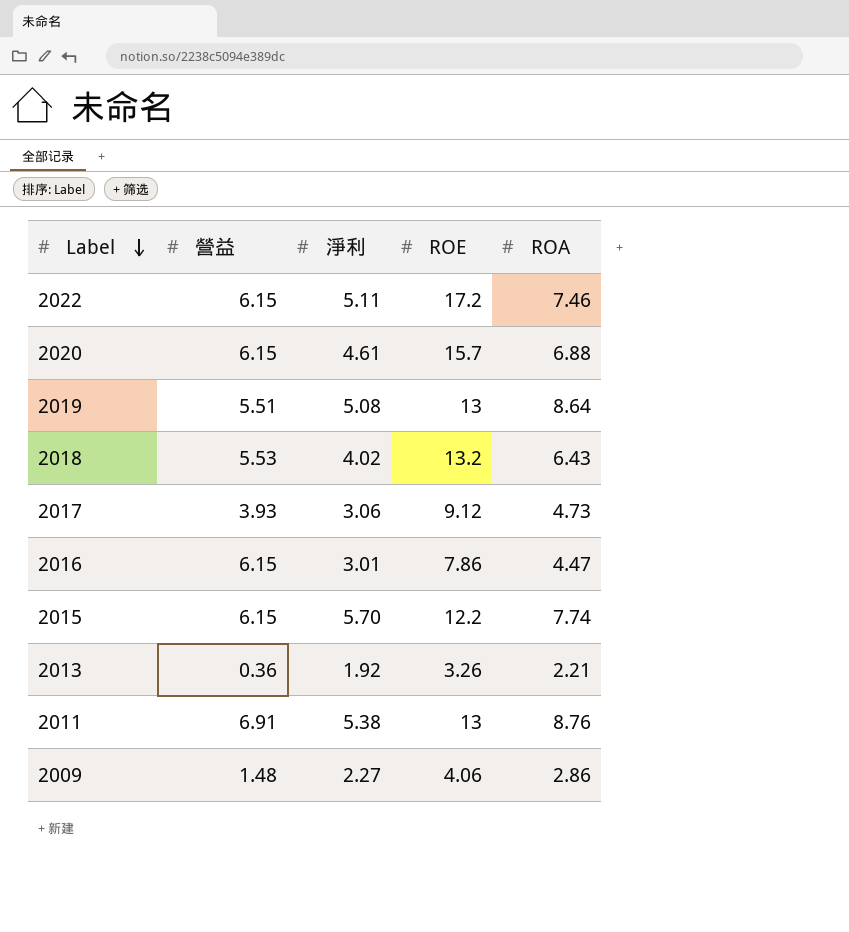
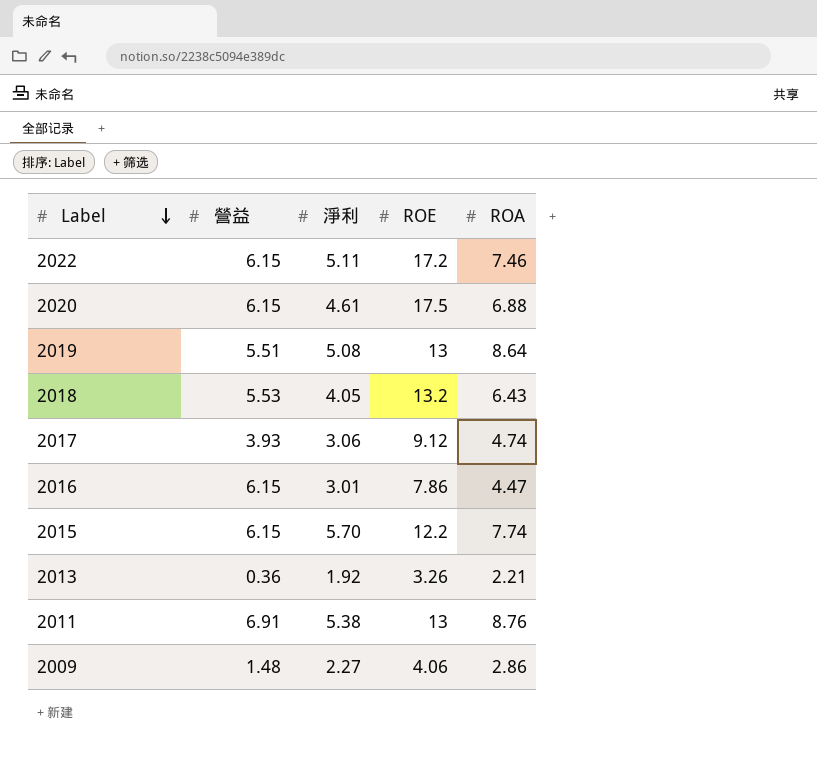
2020 | ROE: 15.7 -> 17.5
2018 | 淨利: 4.02 -> 4.05
2017 | ROA: 4.73 -> 4.74

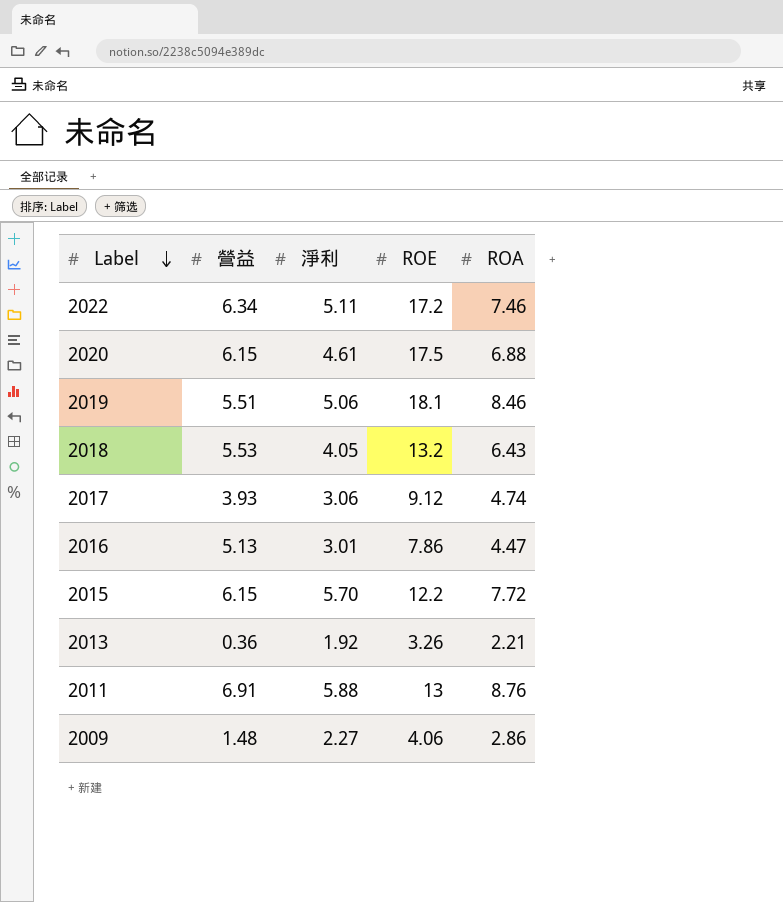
2022 | 營益: 6.15 -> 6.34
2019 | 淨利: 5.08 -> 5.06
2019 | ROE: 13 -> 18.1
2019 | ROA: 8.64 -> 8.46
2016 | 營益: 6.15 -> 5.13
2015 | ROA: 7.74 -> 7.72
2011 | 淨利: 5.38 -> 5.88

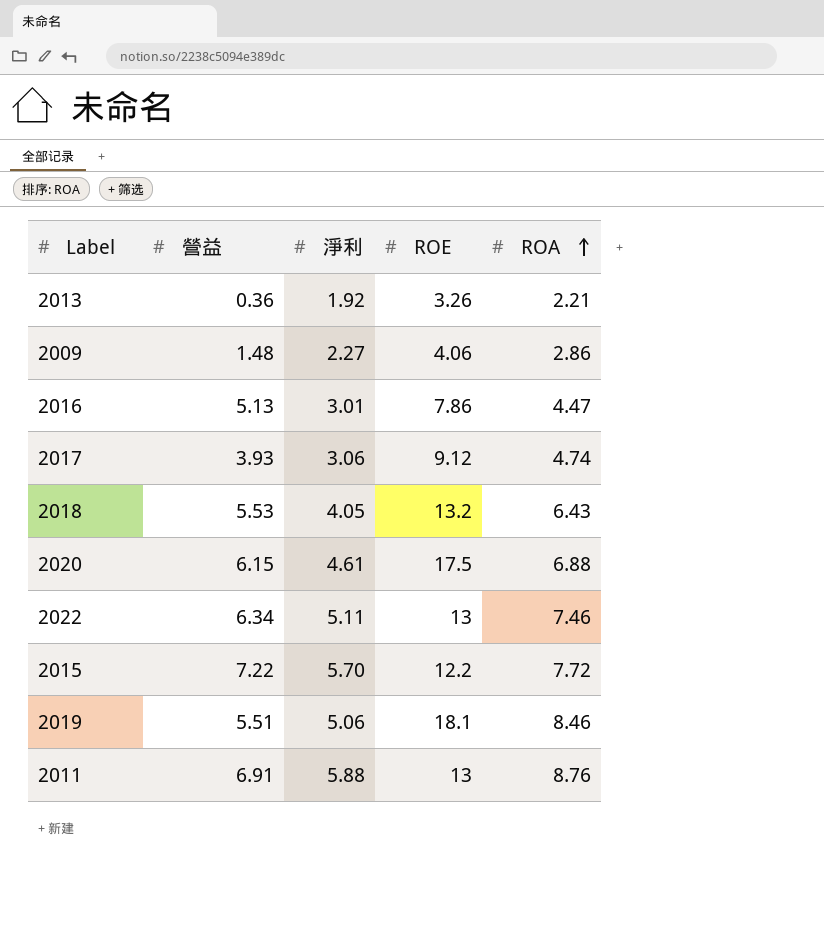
row order: Label descending -> ROA ascending
2022 | ROE: 17.2 -> 13
2015 | 營益: 6.15 -> 7.22

